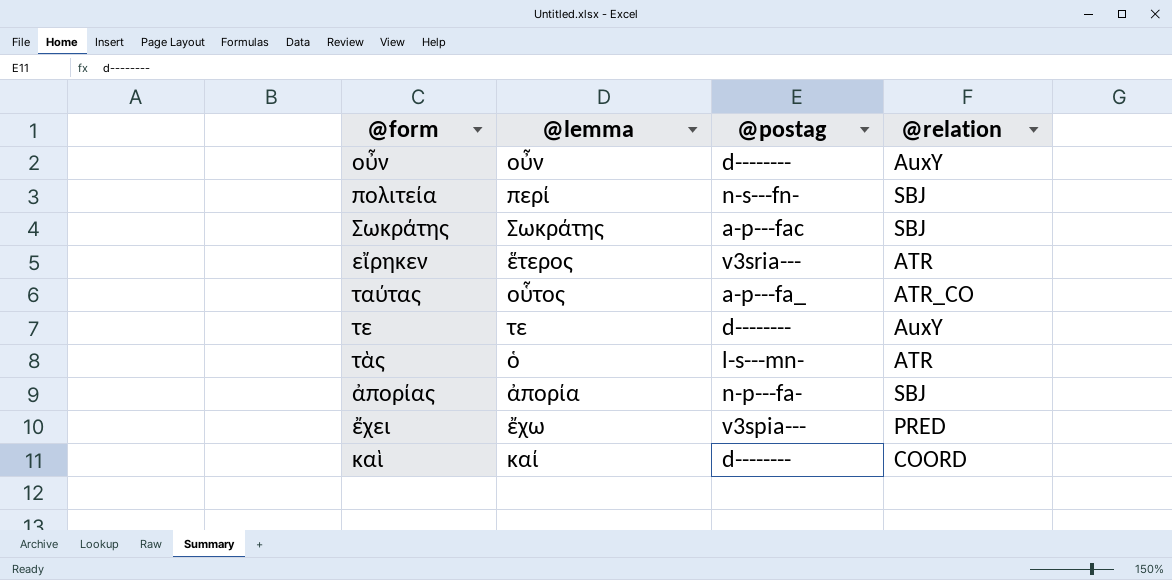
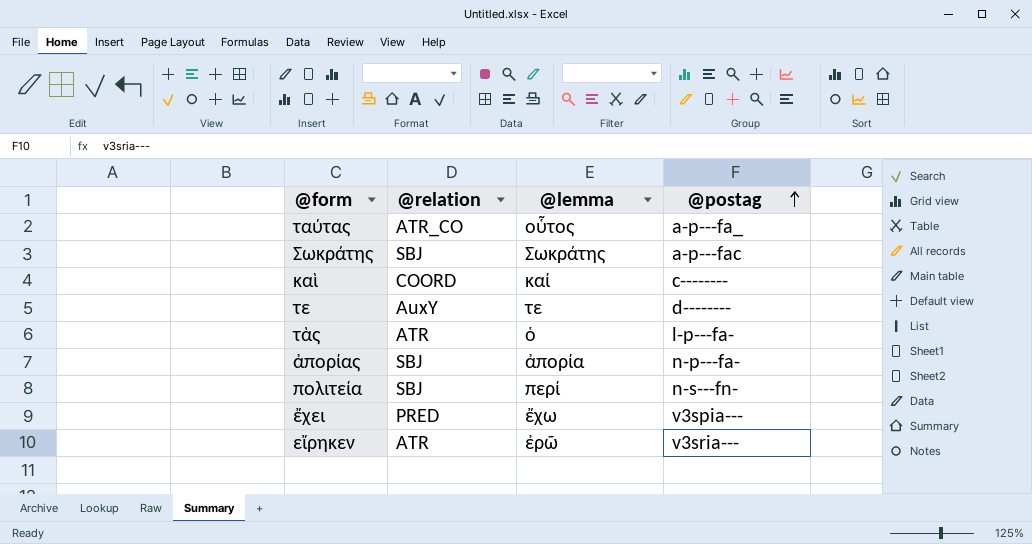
row order: none -> @postag ascending
column @relation | position: 4 -> 2
row οὖν: οὖν | d-------- | AuxY -> none
καὶ | @postag: d-------- -> c--------
τὰς | @postag: l-s---mn- -> l-p---fa-
εἴρηκεν | @lemma: ἕτερος -> ἐρῶ

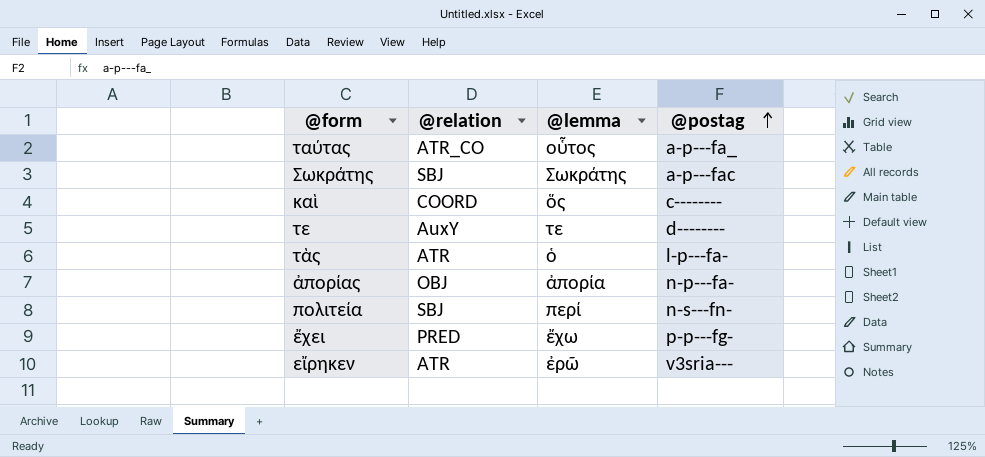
καὶ | @lemma: καί -> ὅς
ἀπορίας | @relation: SBJ -> OBJ
ἔχει | @postag: v3spia--- -> p-p---fg-

